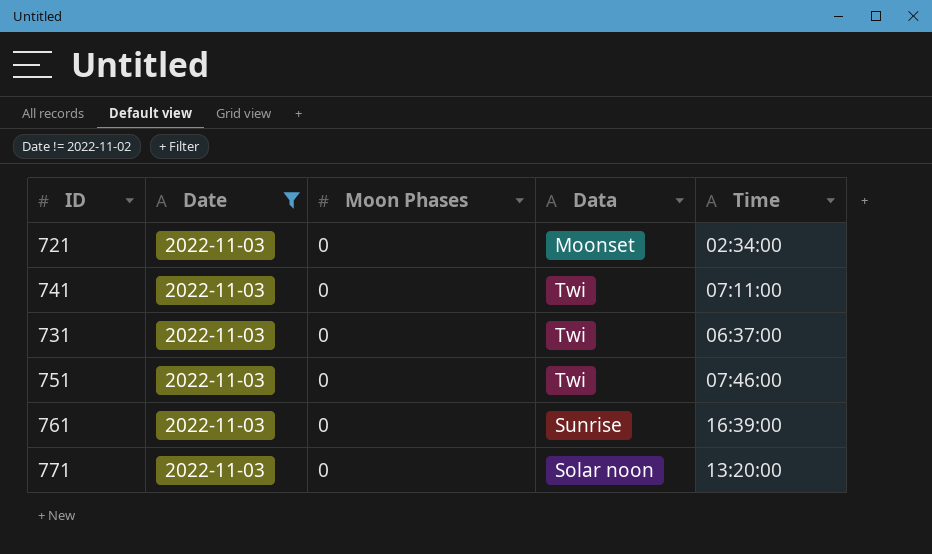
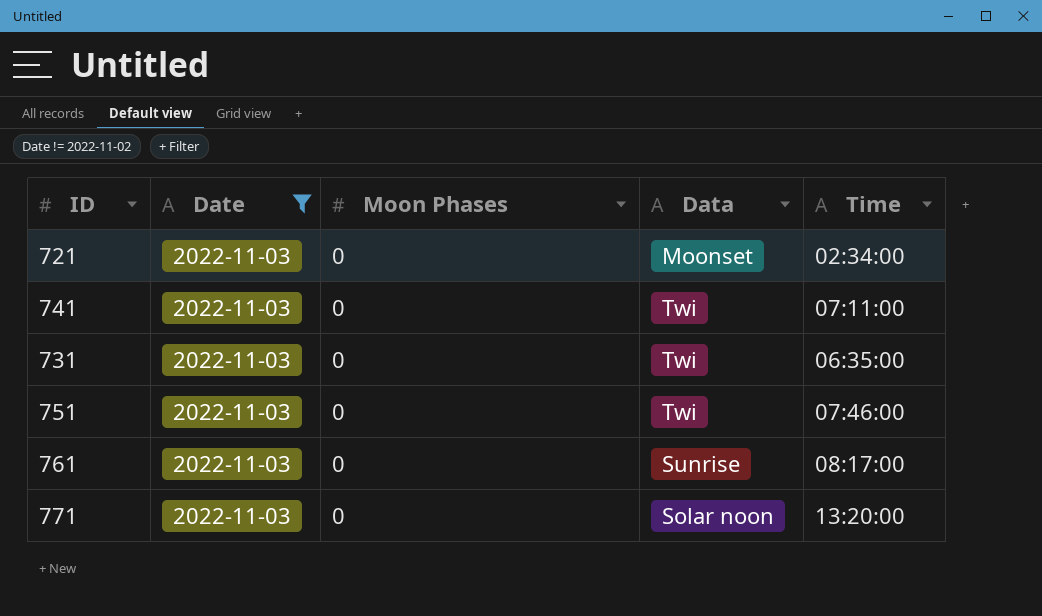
731 | Time: 06:37:00 -> 06:35:00
761 | Time: 16:39:00 -> 08:17:00

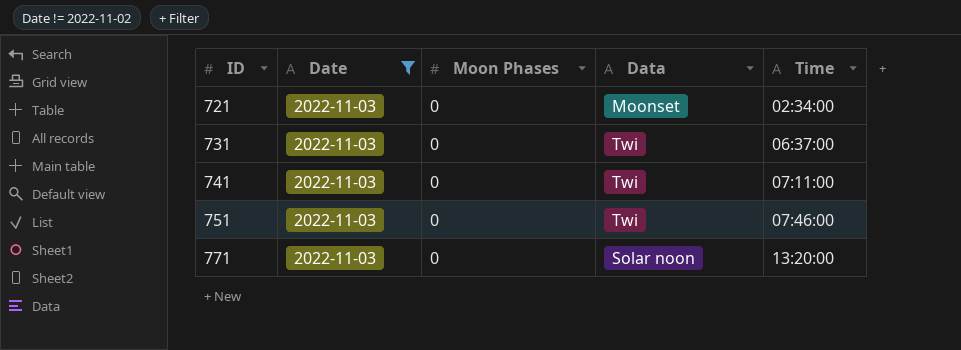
row order: none -> ID ascending
row 761: 2022-11-03 | 0 | Sunrise | 08:17:00 -> none
731 | Time: 06:35:00 -> 06:37:00

